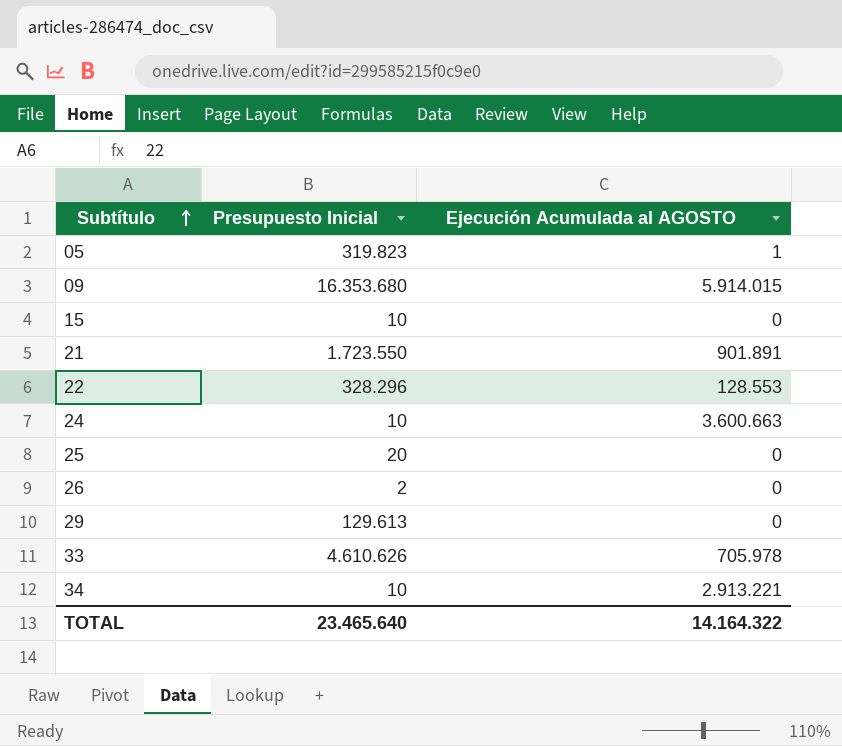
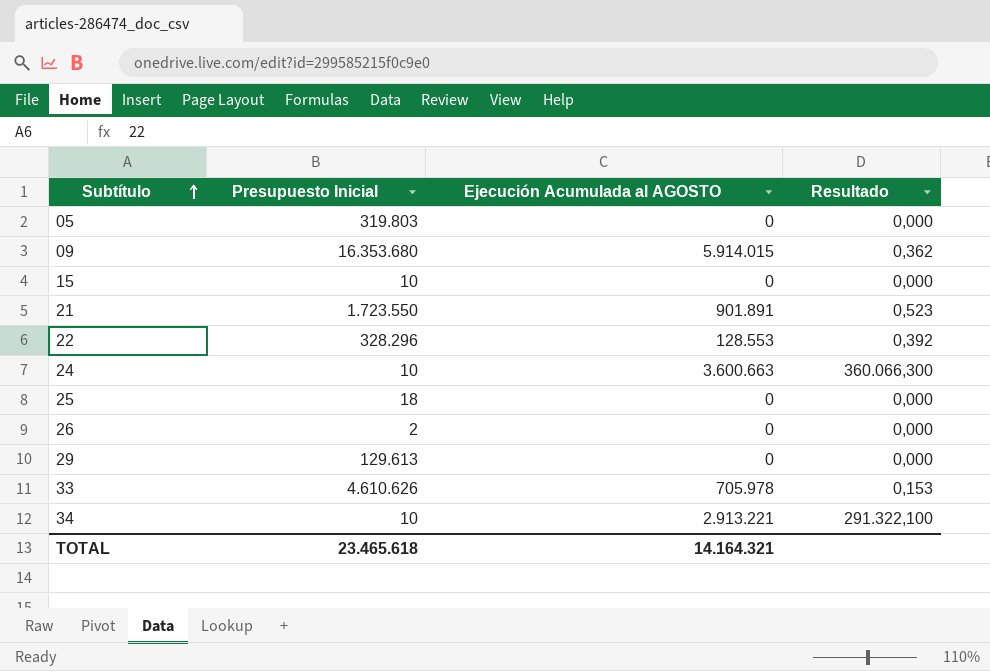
column Resultado | formula: none -> [Ejecución Acumulada al AGOSTO] / [Presupuesto Inicial]
05 | Presupuesto Inicial: 319.823 -> 319.803
05 | Ejecución Acumulada al AGOSTO: 1 -> 0
25 | Presupuesto Inicial: 20 -> 18
TOTAL | Presupuesto Inicial: 23.465.640 -> 23.465.618
TOTAL | Ejecución Acumulada al AGOSTO: 14.164.322 -> 14.164.321

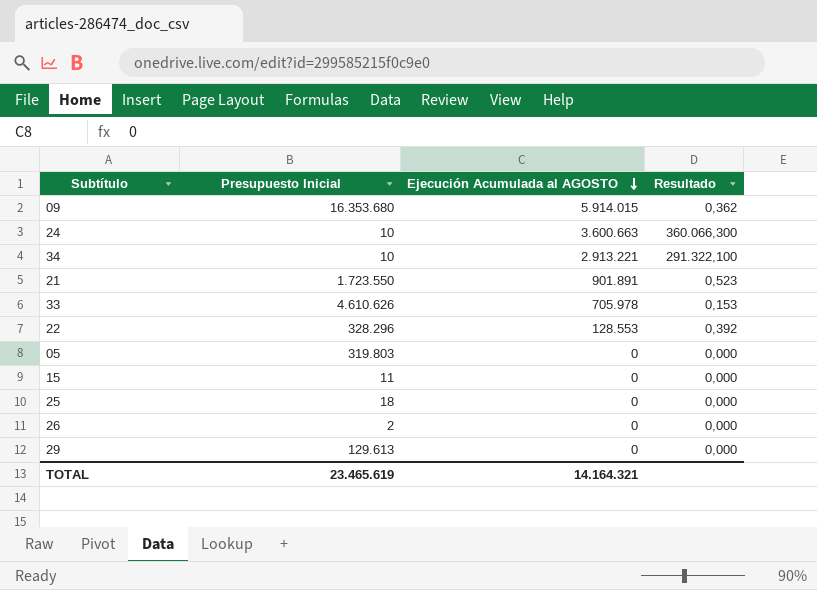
row order: Subtítulo ascending -> Ejecución Acumulada al AGOSTO descending
15 | Presupuesto Inicial: 10 -> 11
TOTAL | Presupuesto Inicial: 23.465.618 -> 23.465.619

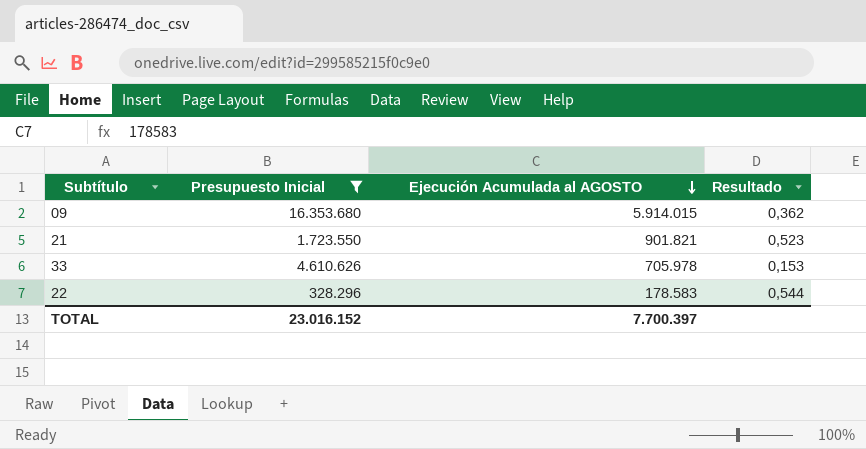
filter: none -> Presupuesto Inicial >= 328.296
21 | Ejecución Acumulada al AGOSTO: 901.891 -> 901.821
22 | Ejecución Acumulada al AGOSTO: 128.553 -> 178.583
22 | Resultado: 0,392 -> 0,544
TOTAL | Presupuesto Inicial: 23.465.619 -> 23.016.152
TOTAL | Ejecución Acumulada al AGOSTO: 14.164.321 -> 7.700.397

